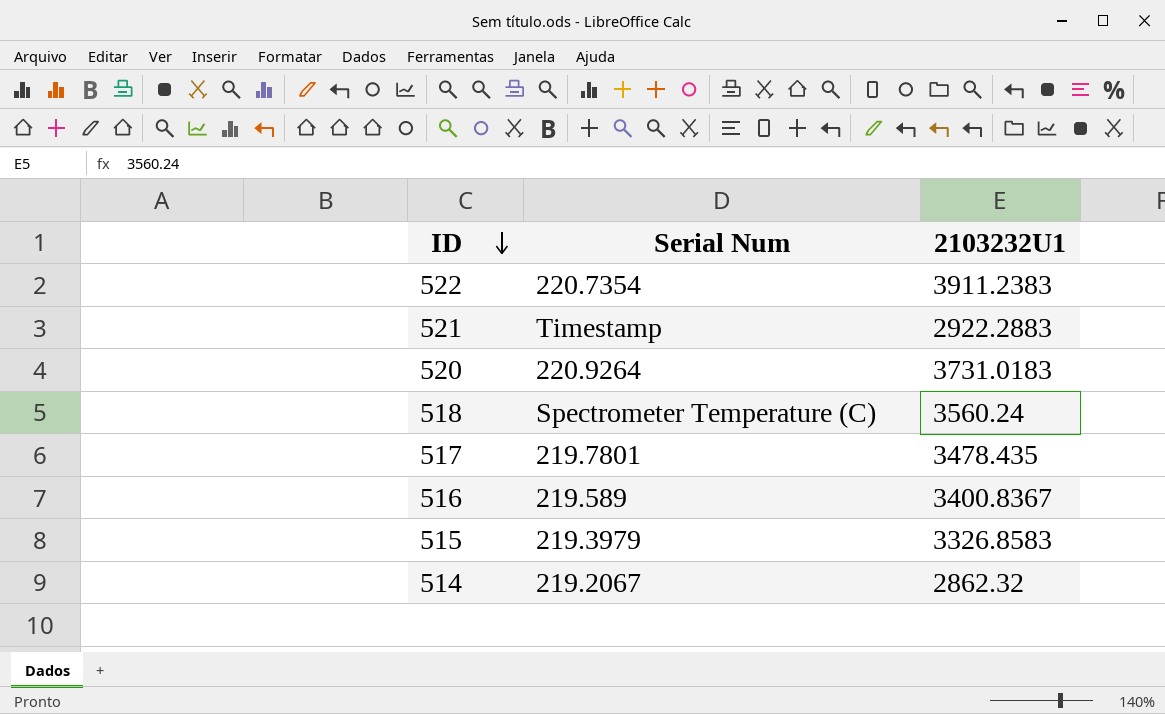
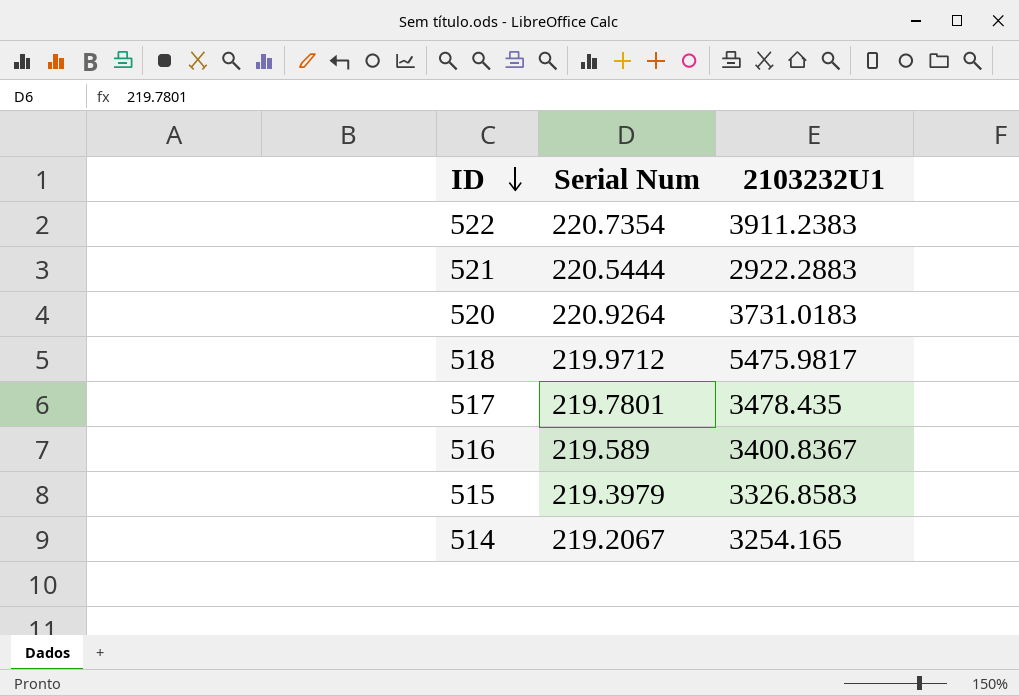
521 | Serial Num: Timestamp -> 220.5444
518 | Serial Num: Spectrometer Temperature (C) -> 219.9712
518 | 2103232U1: 3560.24 -> 5475.9817
514 | 2103232U1: 2862.32 -> 3254.165

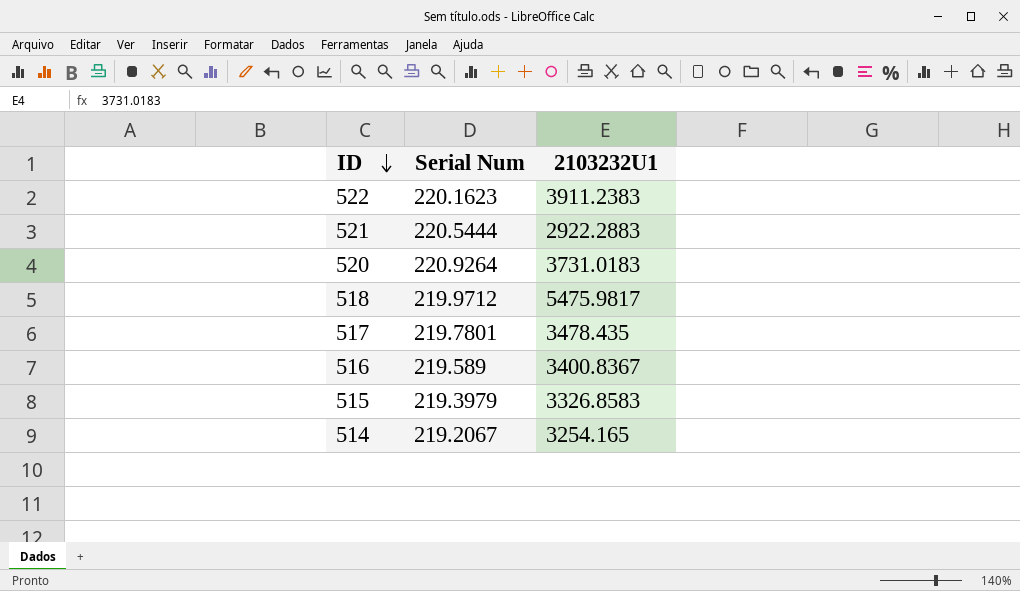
522 | Serial Num: 220.7354 -> 220.1623

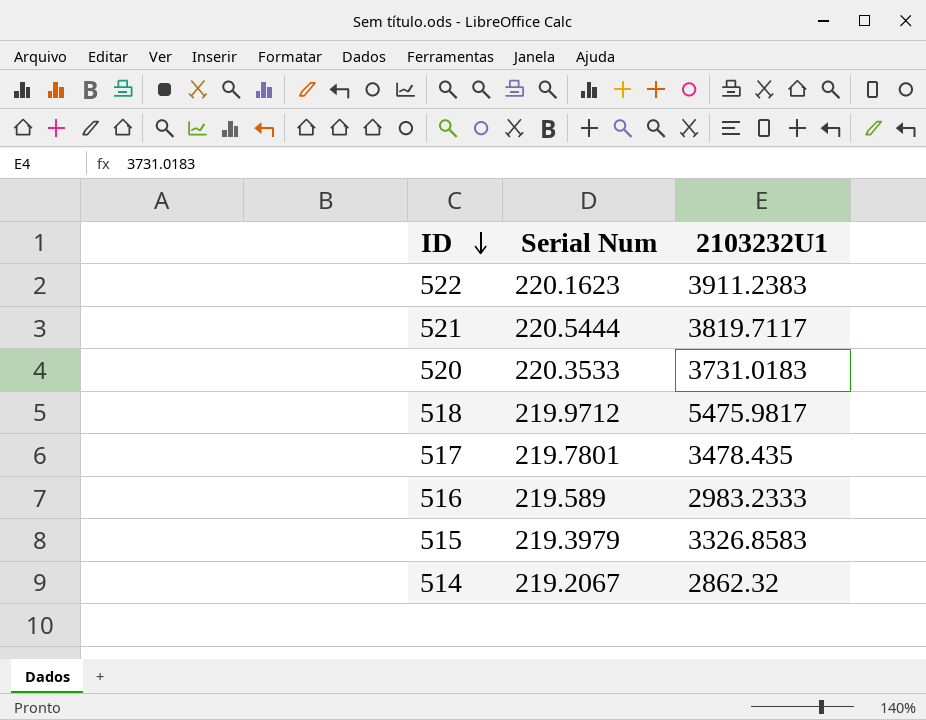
521 | 2103232U1: 2922.2883 -> 3819.7117
520 | Serial Num: 220.9264 -> 220.3533
516 | 2103232U1: 3400.8367 -> 2983.2333
514 | 2103232U1: 3254.165 -> 2862.32

